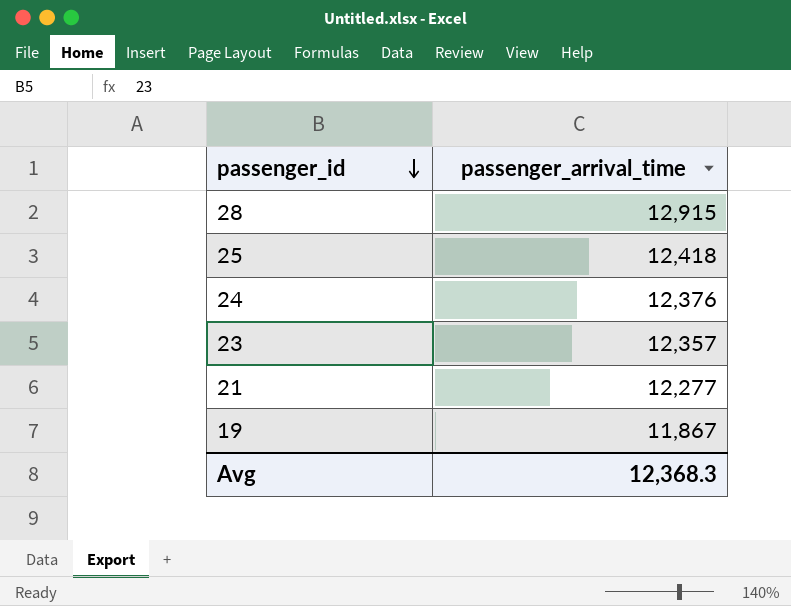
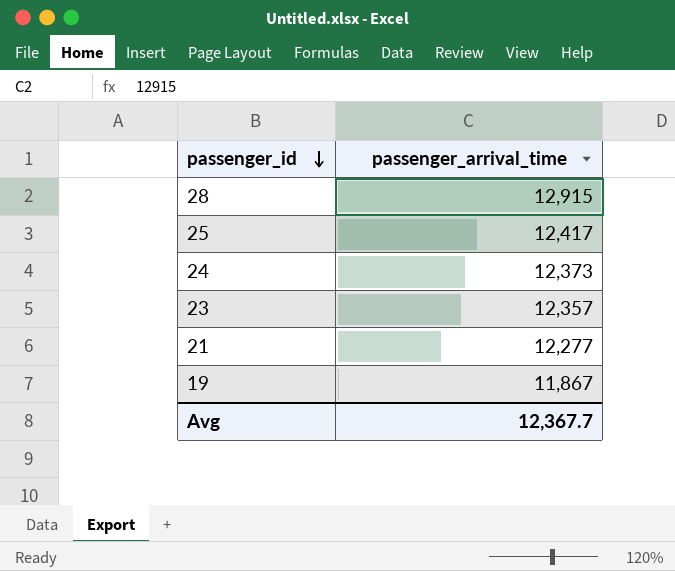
25 | passenger_arrival_time: 12,418 -> 12,417
24 | passenger_arrival_time: 12,376 -> 12,373
Avg | passenger_arrival_time: 12,368.3 -> 12,367.7

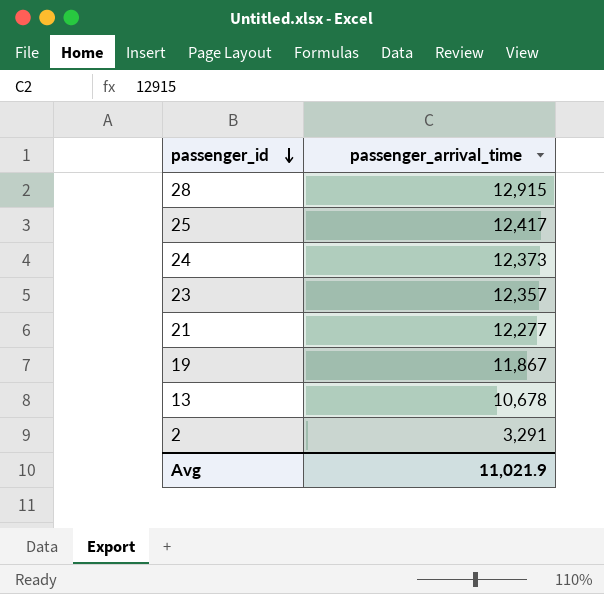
row 13: none -> 10,678
row 2: none -> 3,291
Avg | passenger_arrival_time: 12,367.7 -> 11,021.9

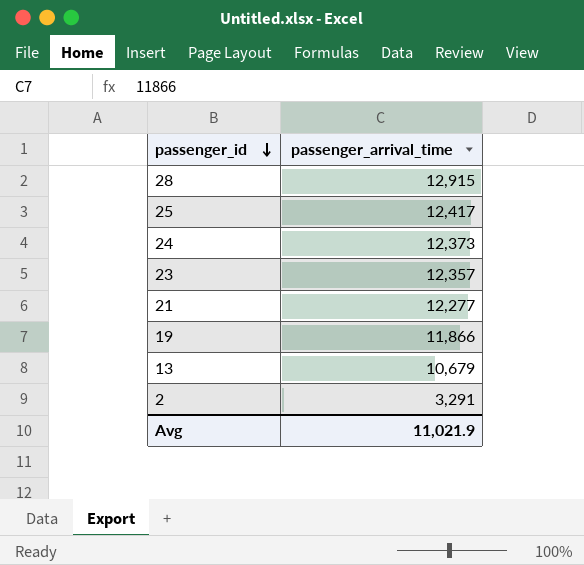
19 | passenger_arrival_time: 11,867 -> 11,866
13 | passenger_arrival_time: 10,678 -> 10,679

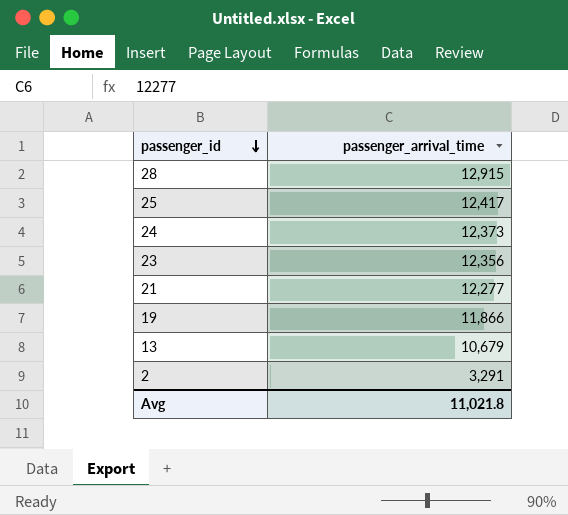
23 | passenger_arrival_time: 12,357 -> 12,356
Avg | passenger_arrival_time: 11,021.9 -> 11,021.8

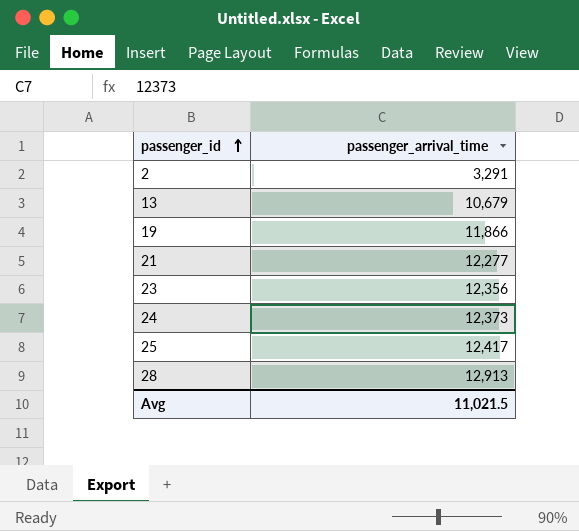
row order: passenger_id descending -> passenger_id ascending
28 | passenger_arrival_time: 12,915 -> 12,913
Avg | passenger_arrival_time: 11,021.8 -> 11,021.5

